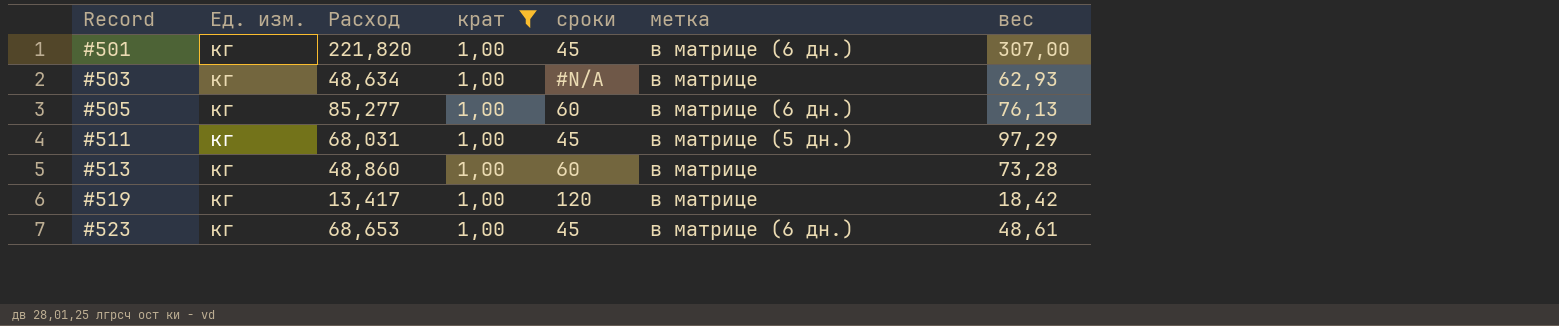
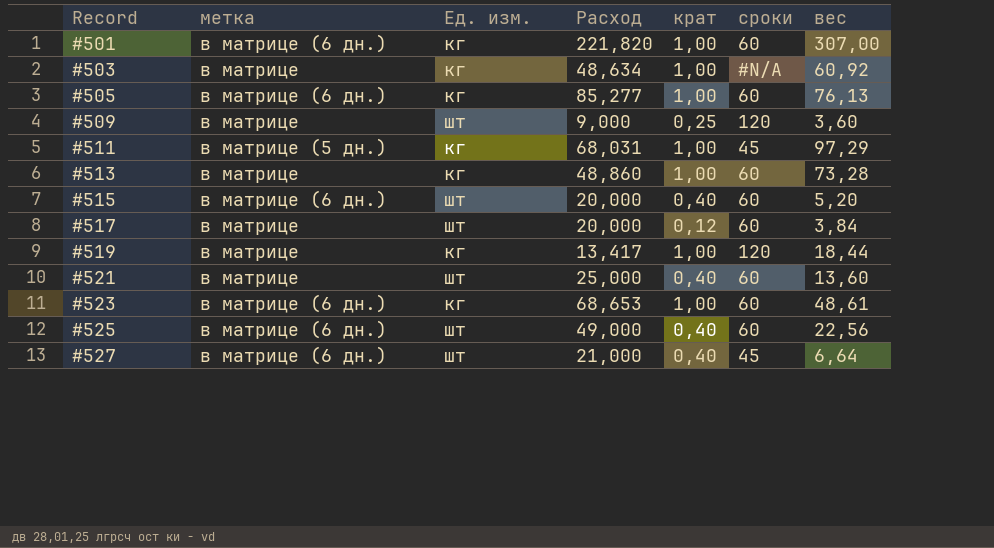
filter: крат = 1,00 -> none
column метка | position: 6 -> 2
#501 | сроки: 45 -> 60
#503 | вес: 62,93 -> 60,92
#519 | вес: 18,42 -> 18,44
#523 | сроки: 45 -> 60

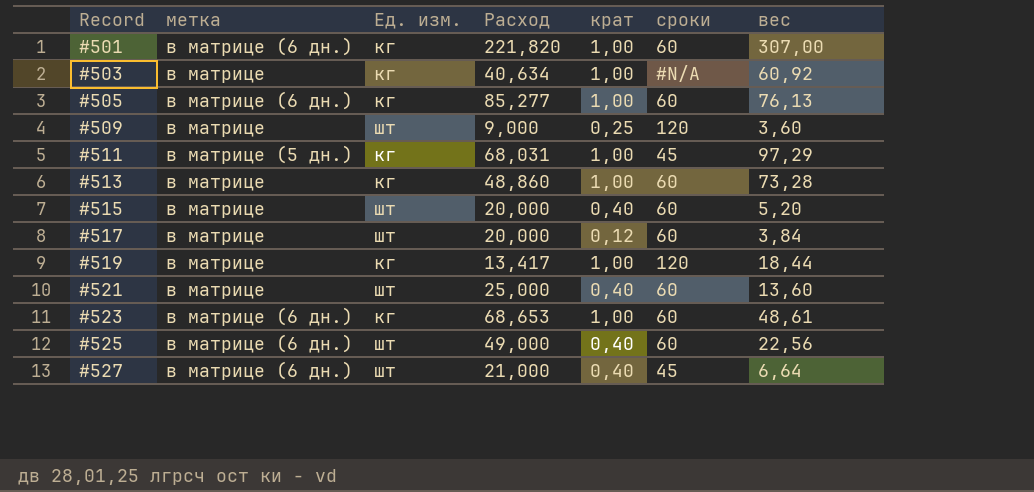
#503 | Расход: 48,634 -> 40,634
#515 | метка: в матрице (6 дн.) -> в матрице

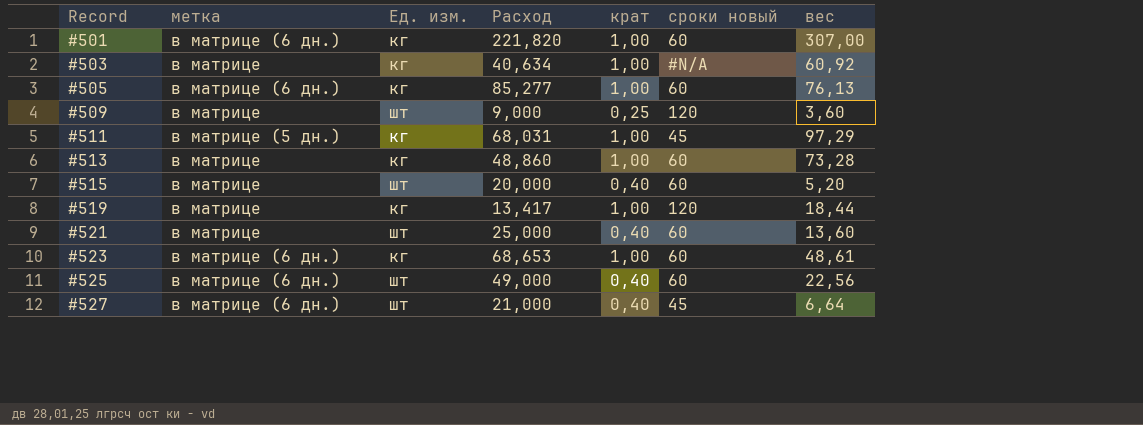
column name: сроки -> сроки новый
row #517: в матрице | шт | 20,000 | 0,12 | 60 | 3,84 -> none

